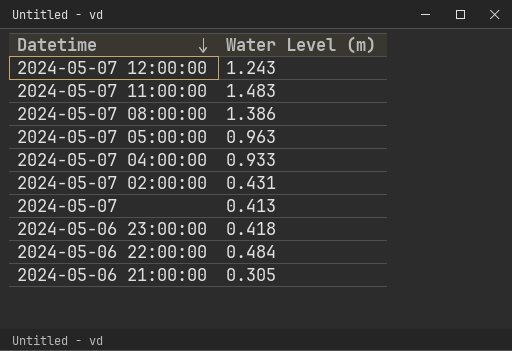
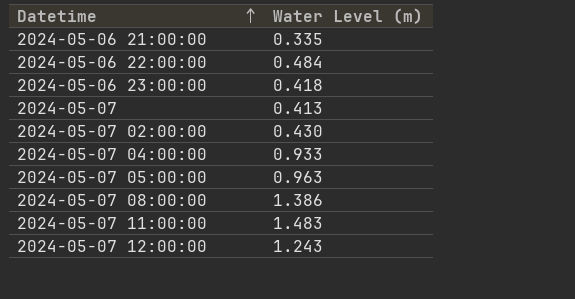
row order: Datetime descending -> Datetime ascending
2024-05-06 21:00:00 | Water Level (m): 0.305 -> 0.335
2024-05-07 02:00:00 | Water Level (m): 0.431 -> 0.430

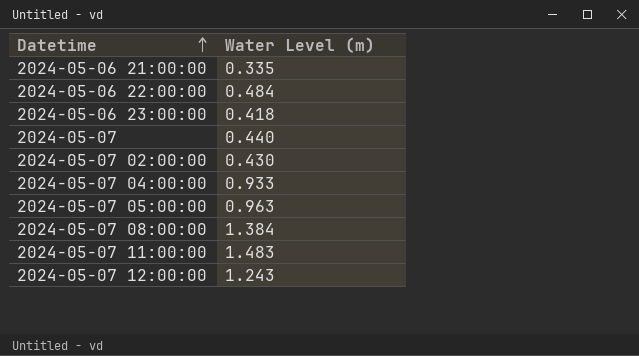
2024-05-07 | Water Level (m): 0.413 -> 0.440
2024-05-07 08:00:00 | Water Level (m): 1.386 -> 1.384

